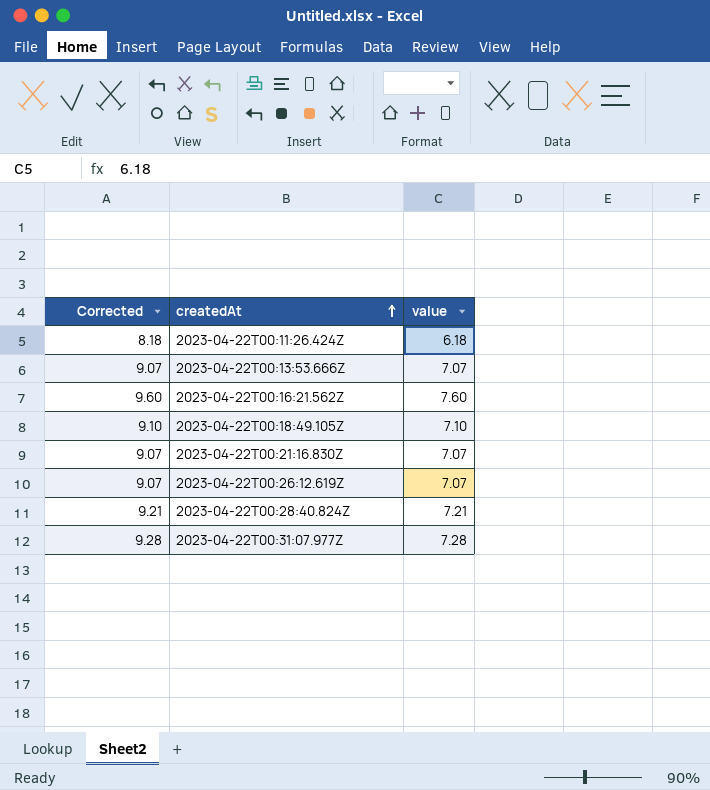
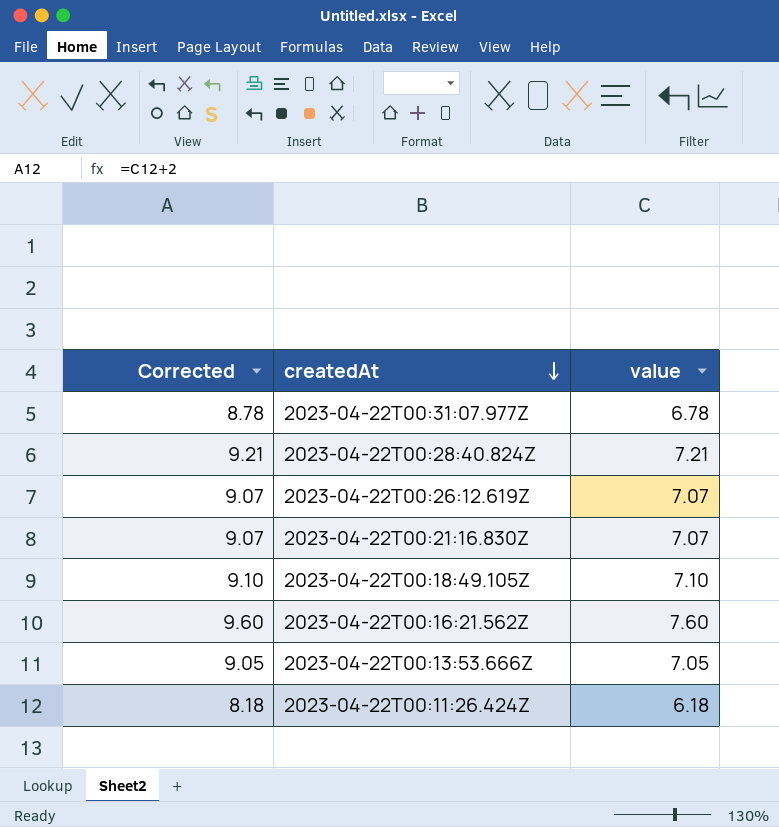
row order: createdAt ascending -> createdAt descending
2023-04-22T00:31:07.977Z | Corrected: 9.28 -> 8.78
2023-04-22T00:31:07.977Z | value: 7.28 -> 6.78
2023-04-22T00:13:53.666Z | Corrected: 9.07 -> 9.05
2023-04-22T00:13:53.666Z | value: 7.07 -> 7.05

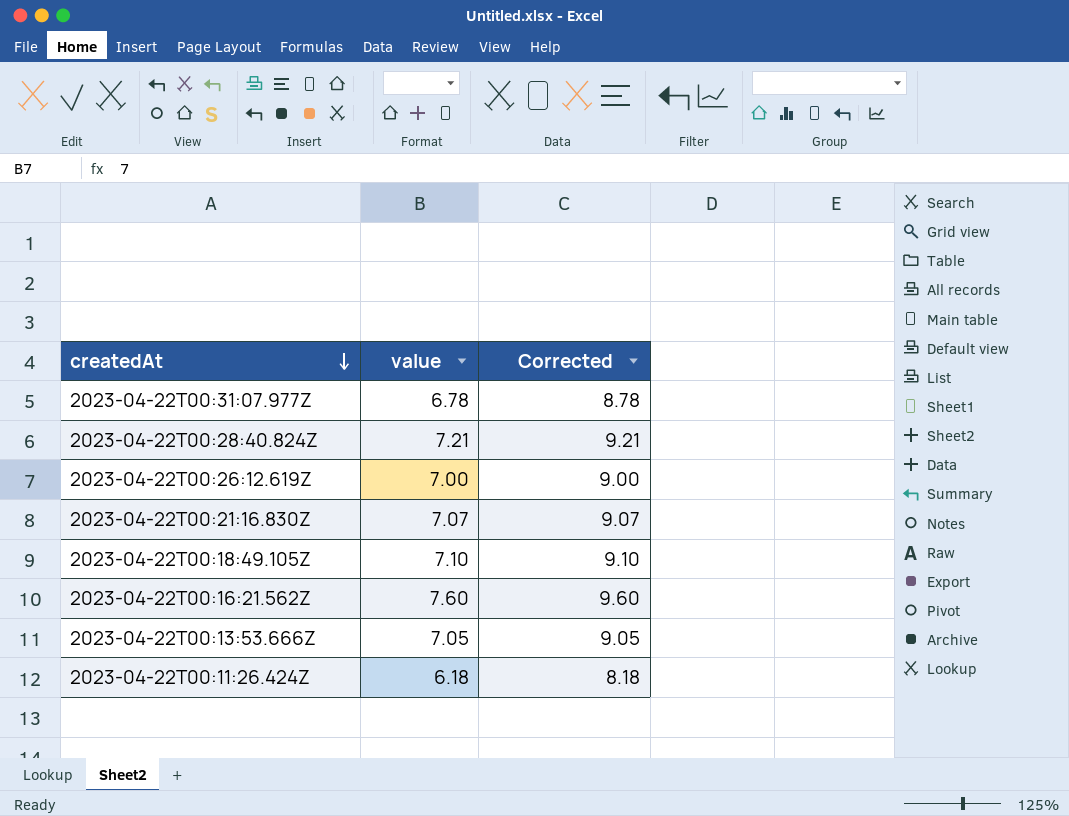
column Corrected | position: 1 -> 3
2023-04-22T00:26:12.619Z | value: 7.07 -> 7.00
2023-04-22T00:26:12.619Z | Corrected: 9.07 -> 9.00

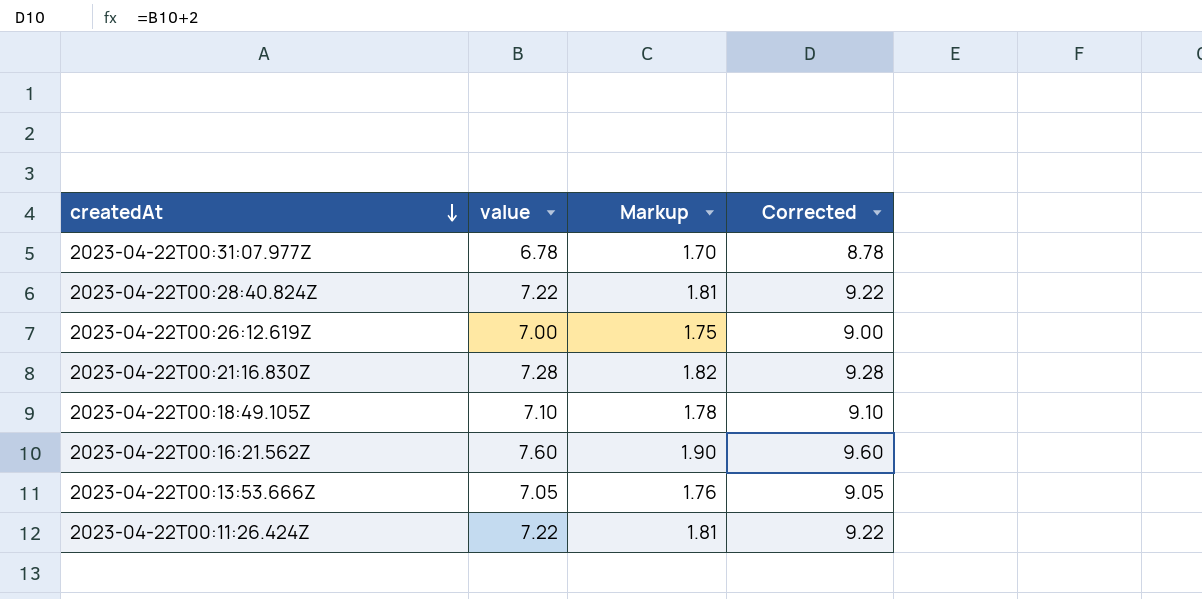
column Markup | formula: none -> [value] * 0.25
2023-04-22T00:28:40.824Z | value: 7.21 -> 7.22
2023-04-22T00:28:40.824Z | Corrected: 9.21 -> 9.22
2023-04-22T00:21:16.830Z | value: 7.07 -> 7.28
2023-04-22T00:21:16.830Z | Corrected: 9.07 -> 9.28
2023-04-22T00:11:26.424Z | value: 6.18 -> 7.22
2023-04-22T00:11:26.424Z | Corrected: 8.18 -> 9.22

